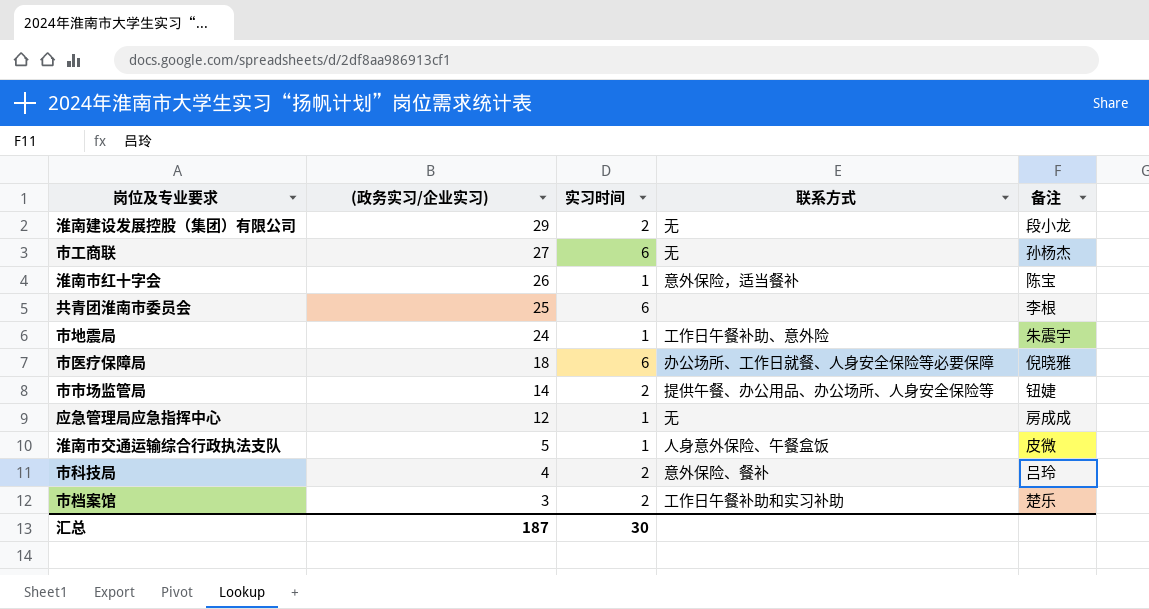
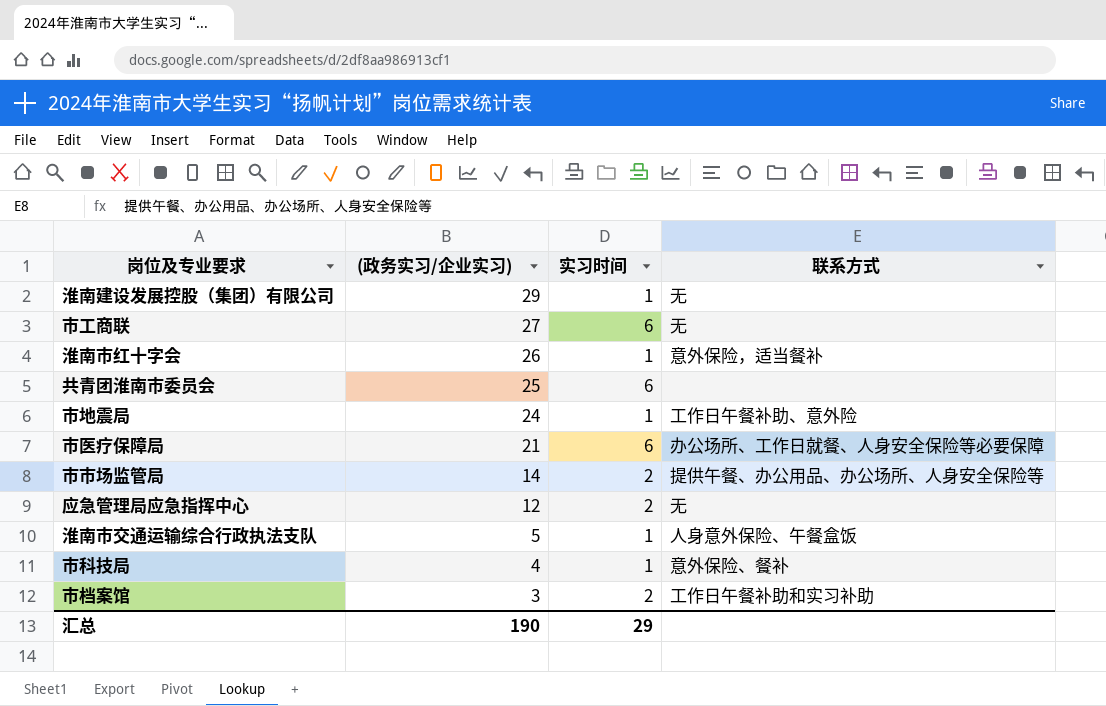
column 备注 | position: 5 -> none
淮南建设发展控股（集团）有限公司 | 实习时间: 2 -> 1
市医疗保障局 | (政务实习/企业实习): 18 -> 21
应急管理局应急指挥中心 | 实习时间: 1 -> 2
市科技局 | 实习时间: 2 -> 1
汇总 | (政务实习/企业实习): 187 -> 190
汇总 | 实习时间: 30 -> 29

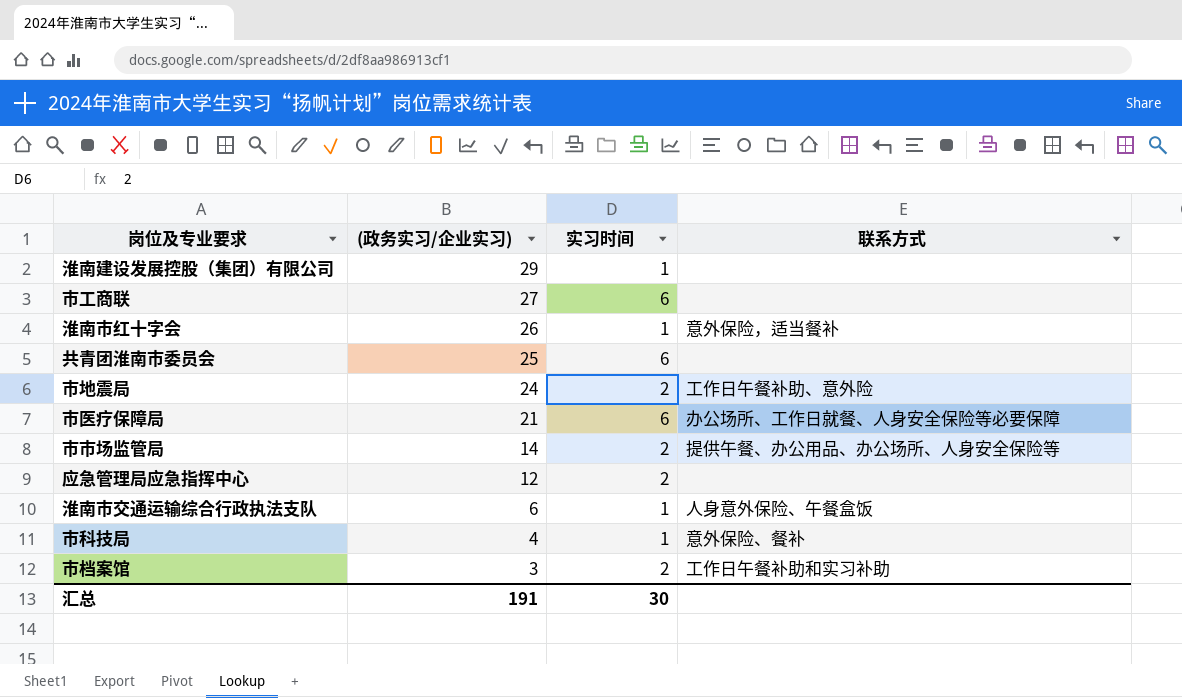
淮南建设发展控股（集团）有限公司 | 联系方式: 无 -> none
市工商联 | 联系方式: 无 -> none
市地震局 | 实习时间: 1 -> 2
应急管理局应急指挥中心 | 联系方式: 无 -> none
淮南市交通运输综合行政执法支队 | (政务实习/企业实习): 5 -> 6
汇总 | (政务实习/企业实习): 190 -> 191
汇总 | 实习时间: 29 -> 30

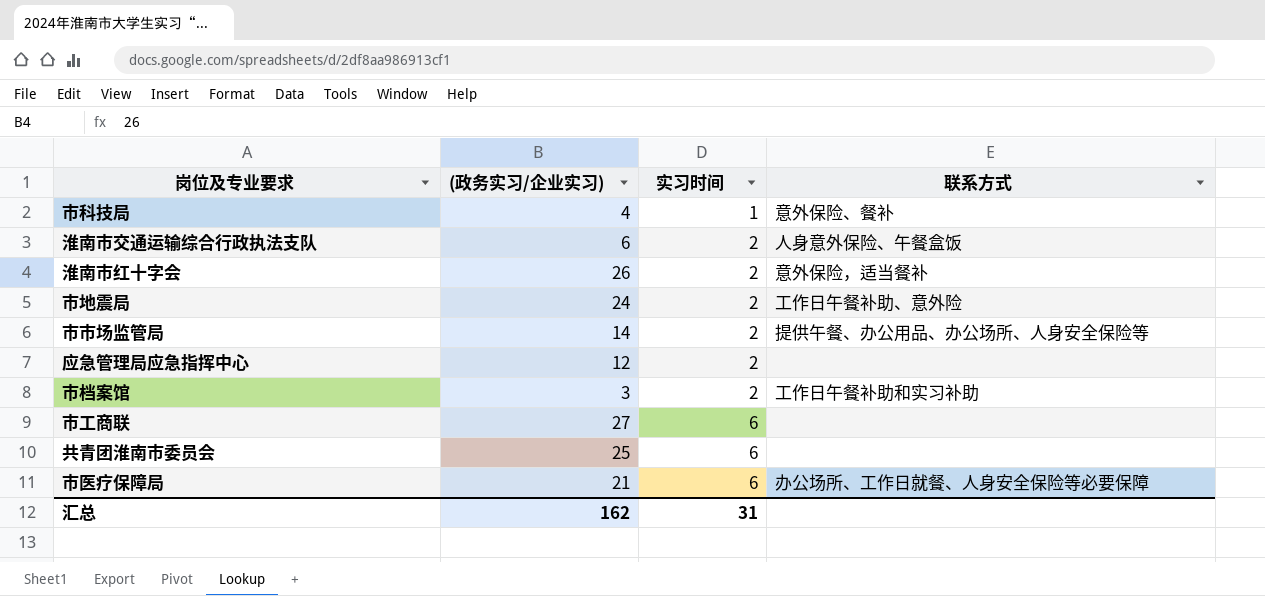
row order: (政务实习/企业实习) descending -> 实习时间 ascending
row 淮南建设发展控股（集团）有限公司: 29 | 1 | none -> none
淮南市交通运输综合行政执法支队 | 实习时间: 1 -> 2
淮南市红十字会 | 实习时间: 1 -> 2
汇总 | (政务实习/企业实习): 191 -> 162
汇总 | 实习时间: 30 -> 31

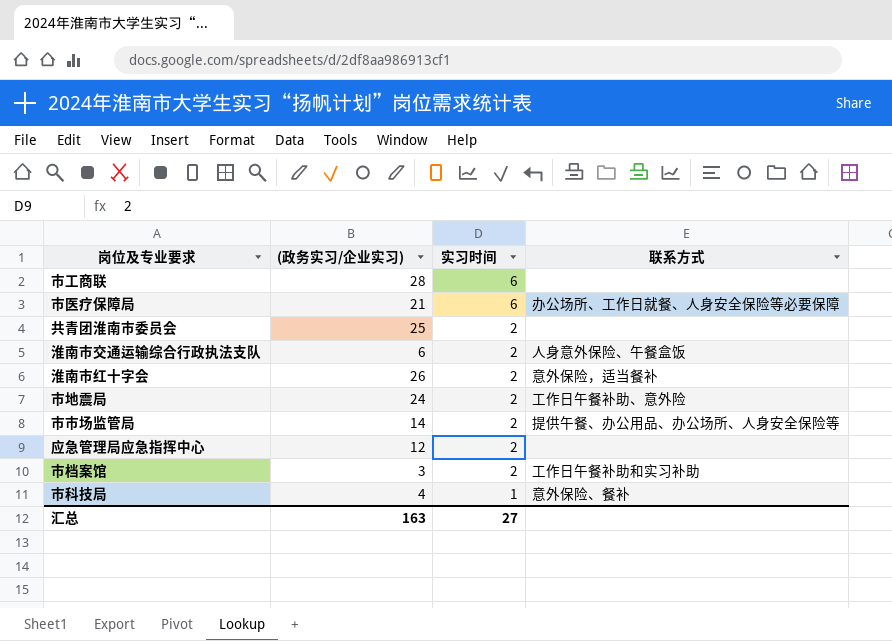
row order: 实习时间 ascending -> 实习时间 descending
市工商联 | (政务实习/企业实习): 27 -> 28
共青团淮南市委员会 | 实习时间: 6 -> 2
汇总 | (政务实习/企业实习): 162 -> 163
汇总 | 实习时间: 31 -> 27

